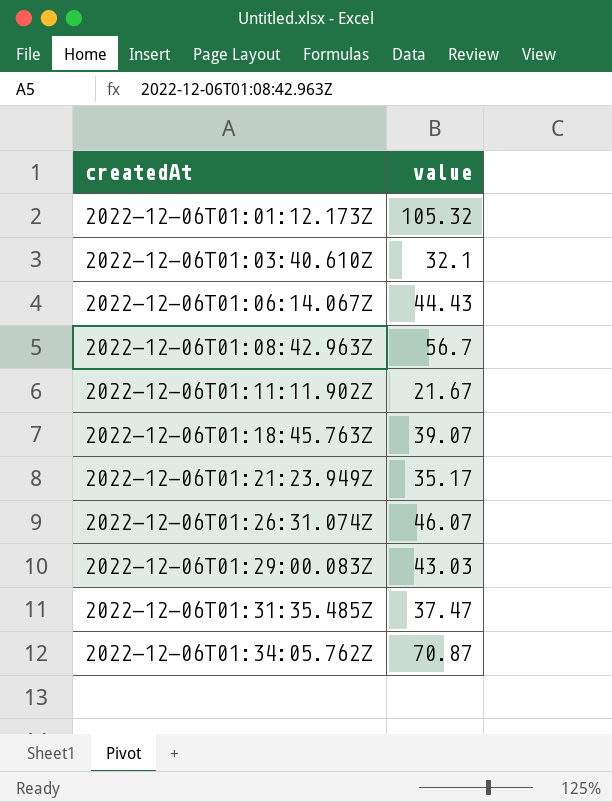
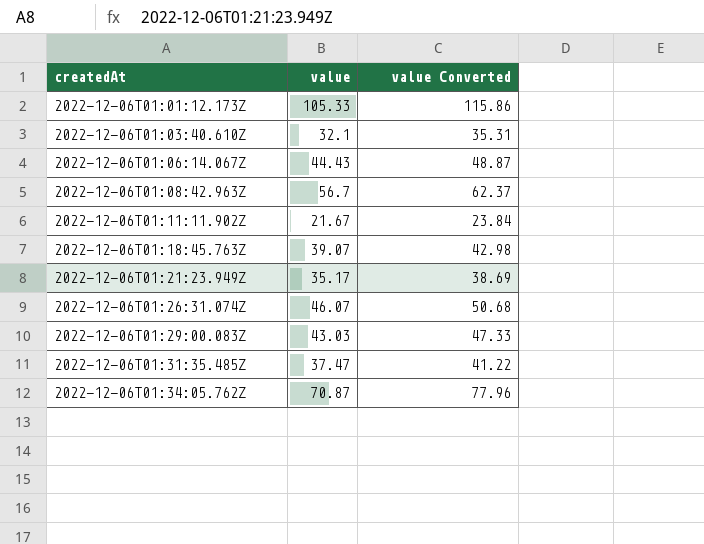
column value Converted | formula: none -> [value] * 1.1
2022-12-06T01:01:12.173Z | value: 105.32 -> 105.33

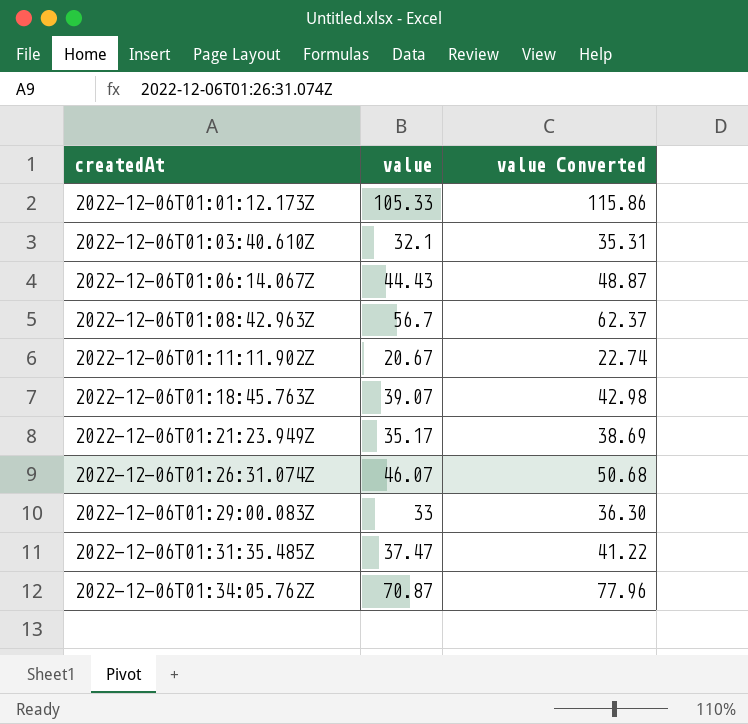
2022-12-06T01:11:11.902Z | value: 21.67 -> 20.67
2022-12-06T01:11:11.902Z | value Converted: 23.84 -> 22.74
2022-12-06T01:29:00.083Z | value: 43.03 -> 33
2022-12-06T01:29:00.083Z | value Converted: 47.33 -> 36.30

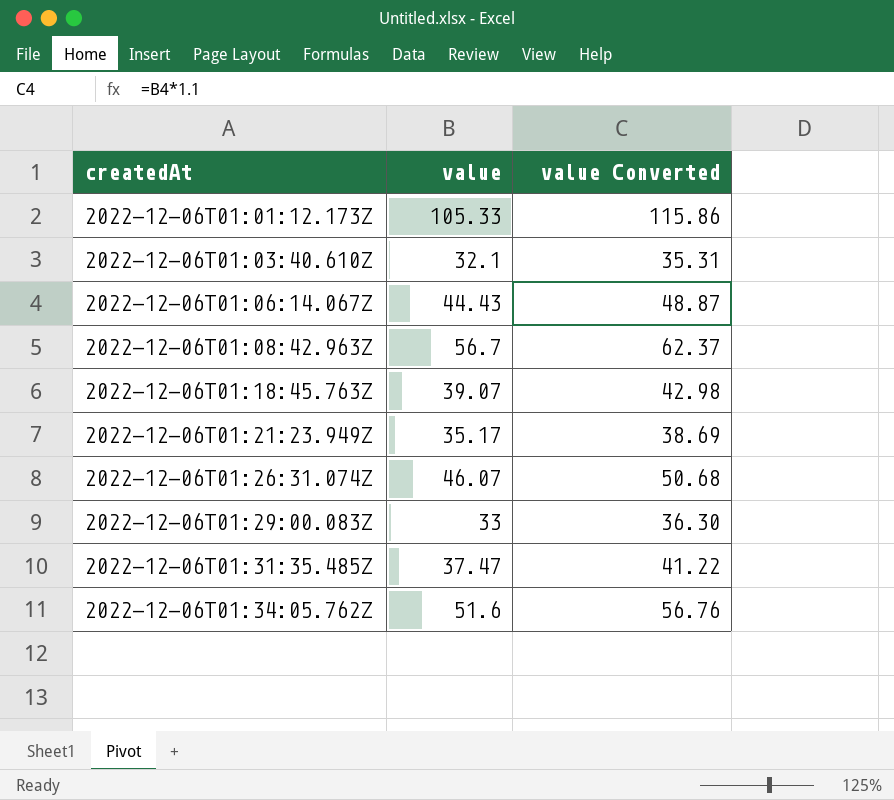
row 2022-12-06T01:11:11.902Z: 20.67 | 22.74 -> none
2022-12-06T01:34:05.762Z | value: 70.87 -> 51.6
2022-12-06T01:34:05.762Z | value Converted: 77.96 -> 56.76

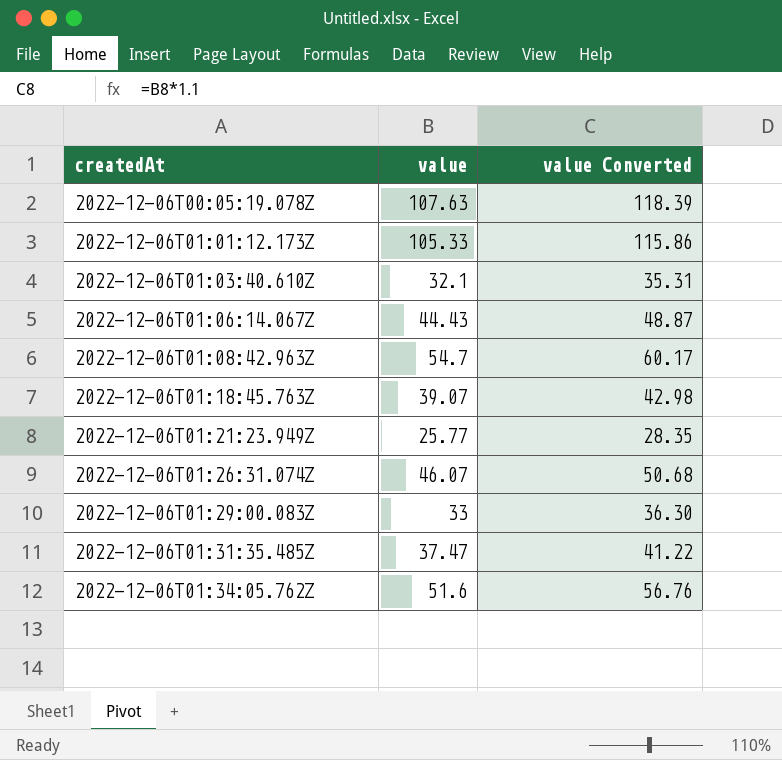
row 2022-12-06T00:05:19.078Z: none -> 107.63 | 118.39
2022-12-06T01:08:42.963Z | value: 56.7 -> 54.7
2022-12-06T01:08:42.963Z | value Converted: 62.37 -> 60.17
2022-12-06T01:21:23.949Z | value: 35.17 -> 25.77
2022-12-06T01:21:23.949Z | value Converted: 38.69 -> 28.35

